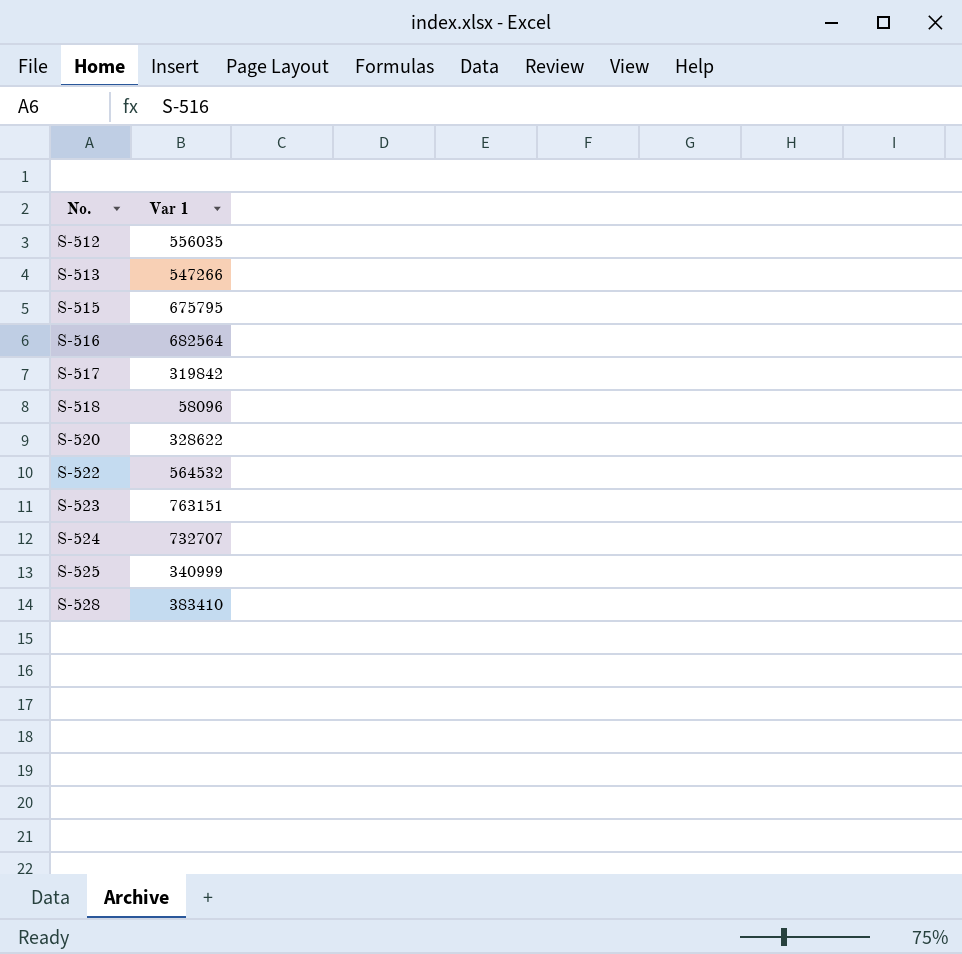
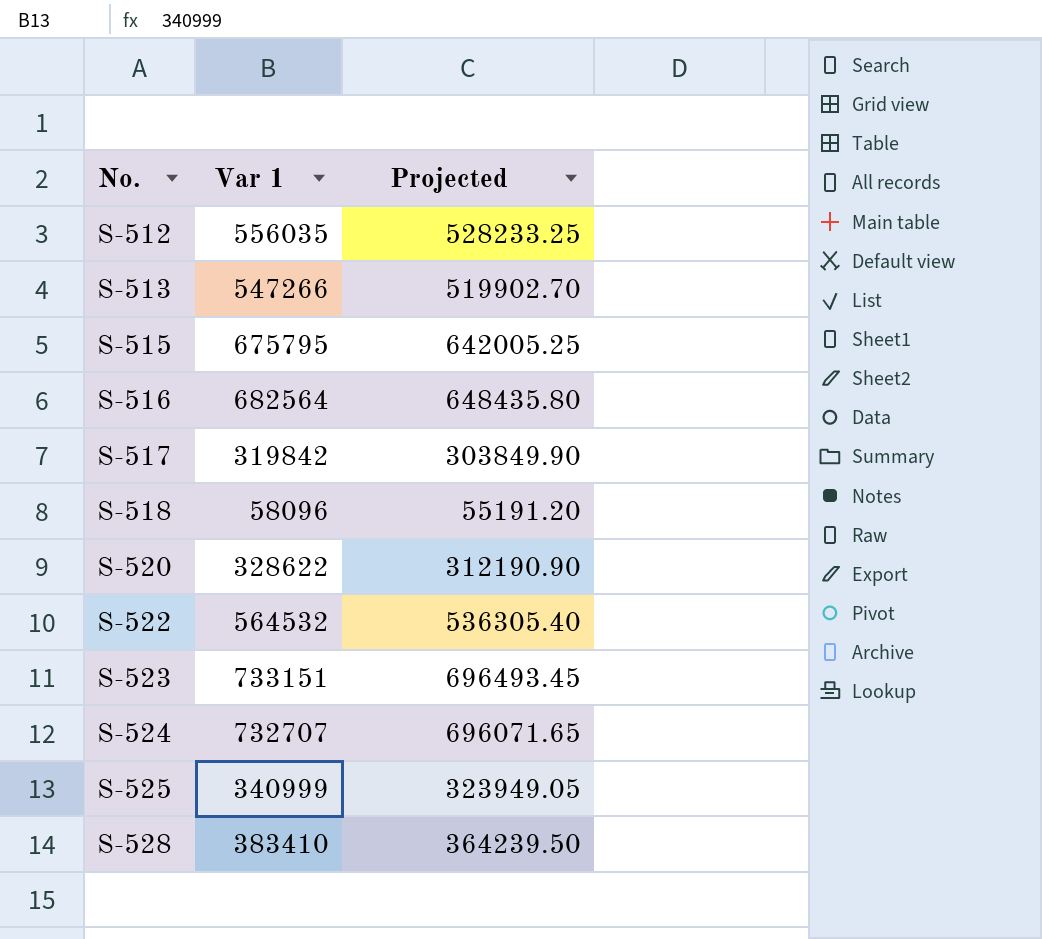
column Projected | formula: none -> [Var 1] * 0.95
S-523 | Var 1: 763151 -> 733151

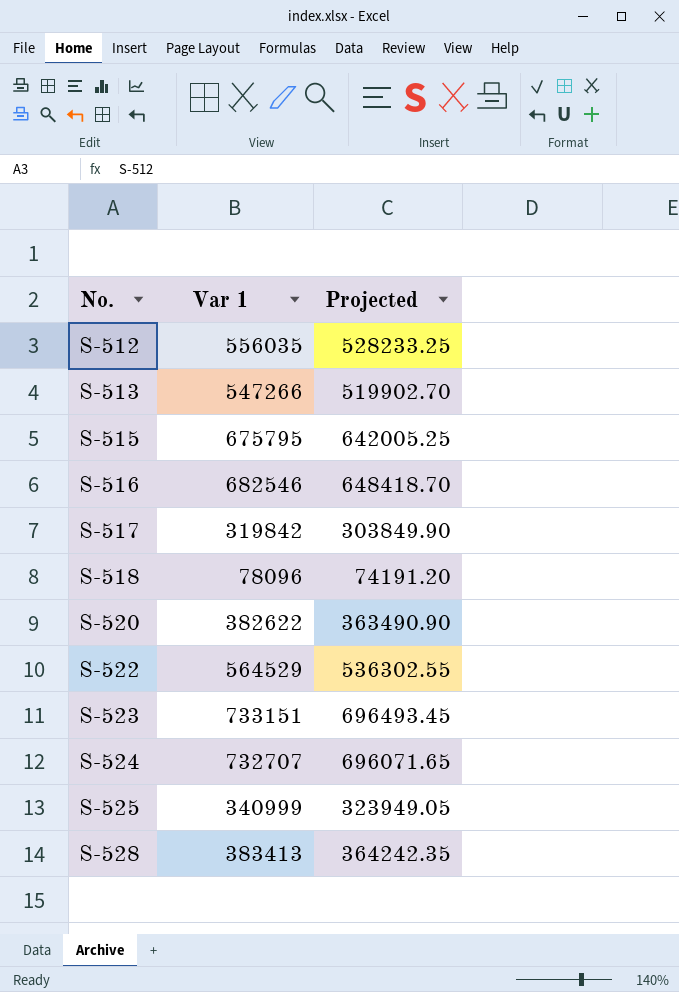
S-516 | Var 1: 682564 -> 682546
S-516 | Projected: 648435.80 -> 648418.70
S-518 | Var 1: 58096 -> 78096
S-518 | Projected: 55191.20 -> 74191.20
S-520 | Var 1: 328622 -> 382622
S-520 | Projected: 312190.90 -> 363490.90
S-522 | Var 1: 564532 -> 564529
S-522 | Projected: 536305.40 -> 536302.55
S-528 | Var 1: 383410 -> 383413
S-528 | Projected: 364239.50 -> 364242.35

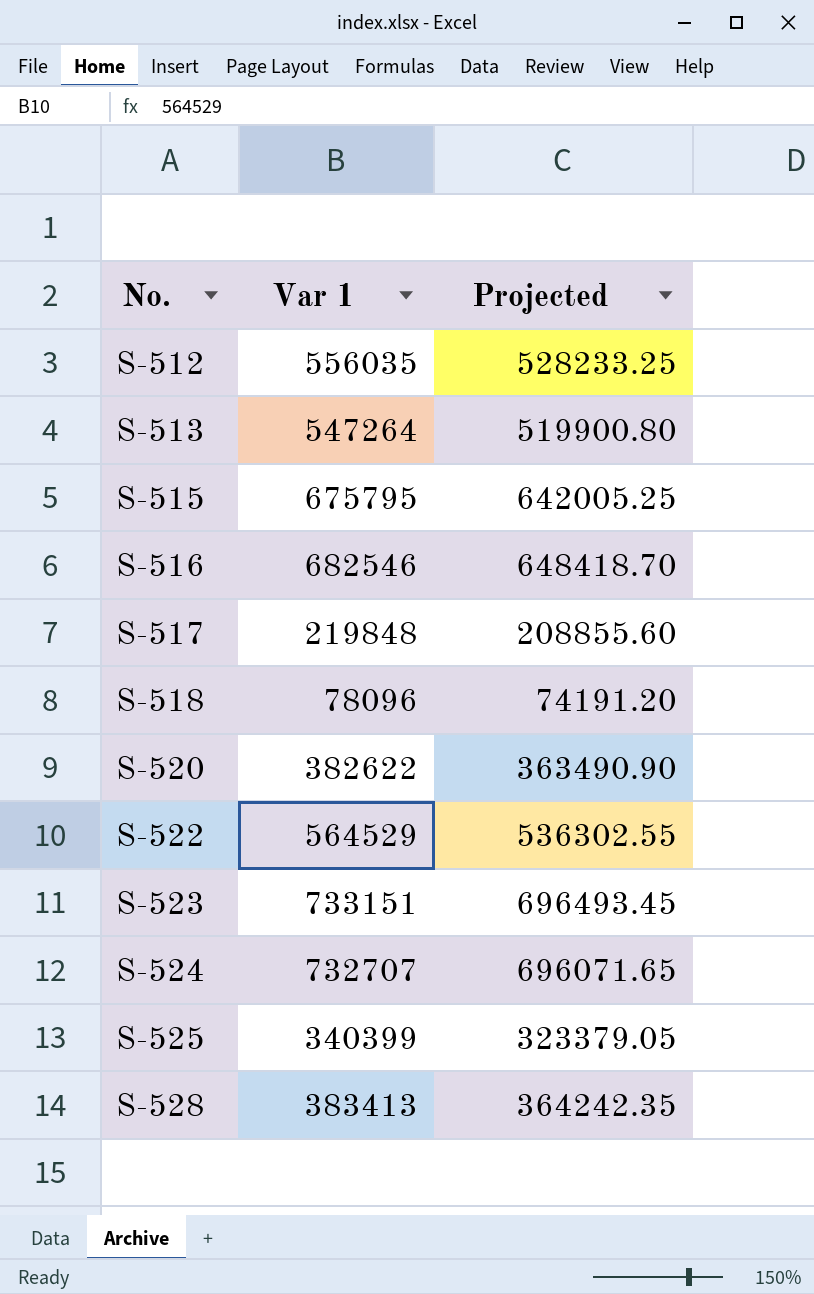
S-513 | Var 1: 547266 -> 547264
S-513 | Projected: 519902.70 -> 519900.80
S-517 | Var 1: 319842 -> 219848
S-517 | Projected: 303849.90 -> 208855.60
S-525 | Var 1: 340999 -> 340399
S-525 | Projected: 323949.05 -> 323379.05

